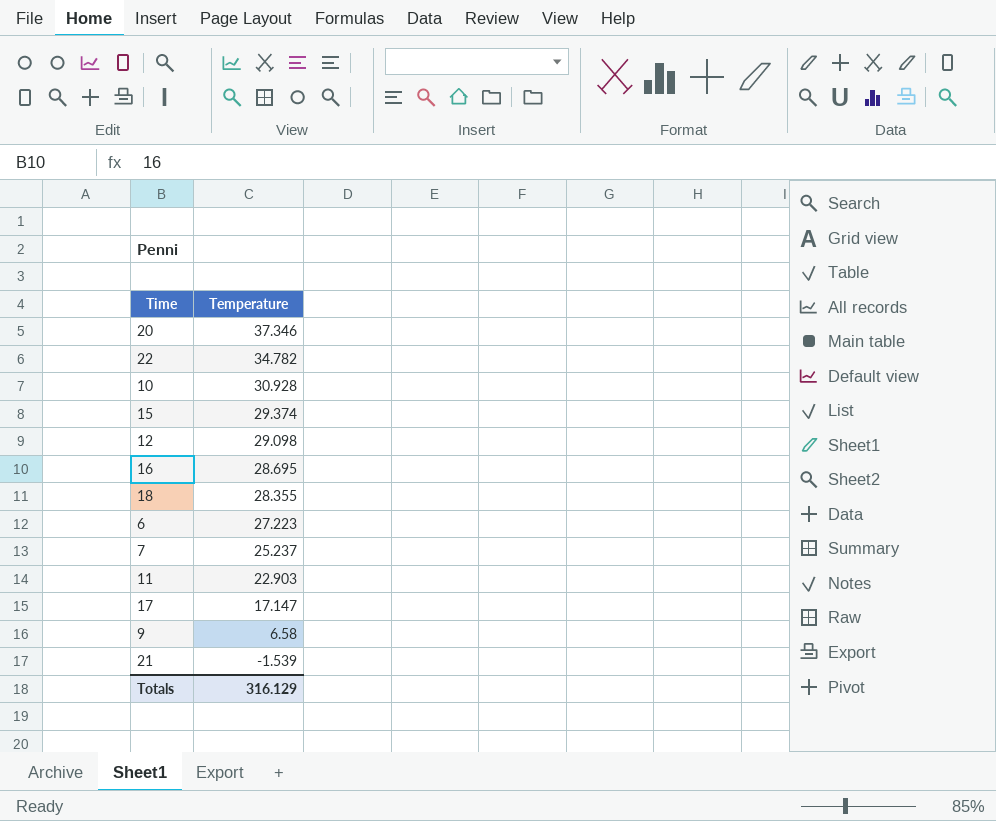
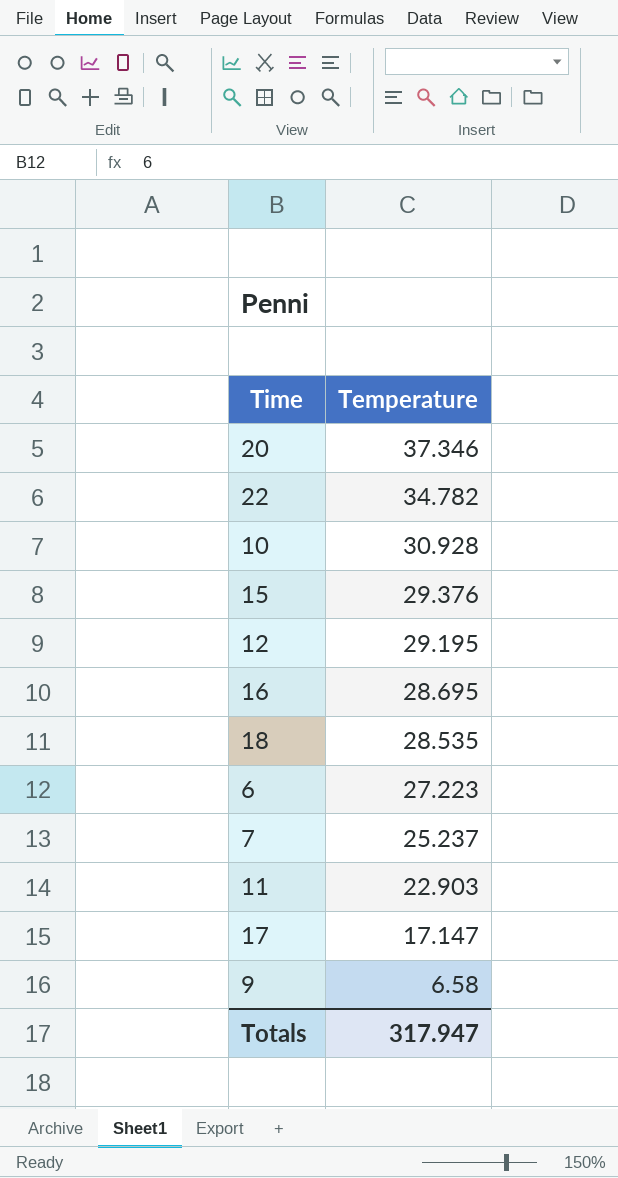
row 21: -1.539 -> none
15 | Temperature: 29.374 -> 29.376
12 | Temperature: 29.098 -> 29.195
18 | Temperature: 28.355 -> 28.535
Totals | Temperature: 316.129 -> 317.947

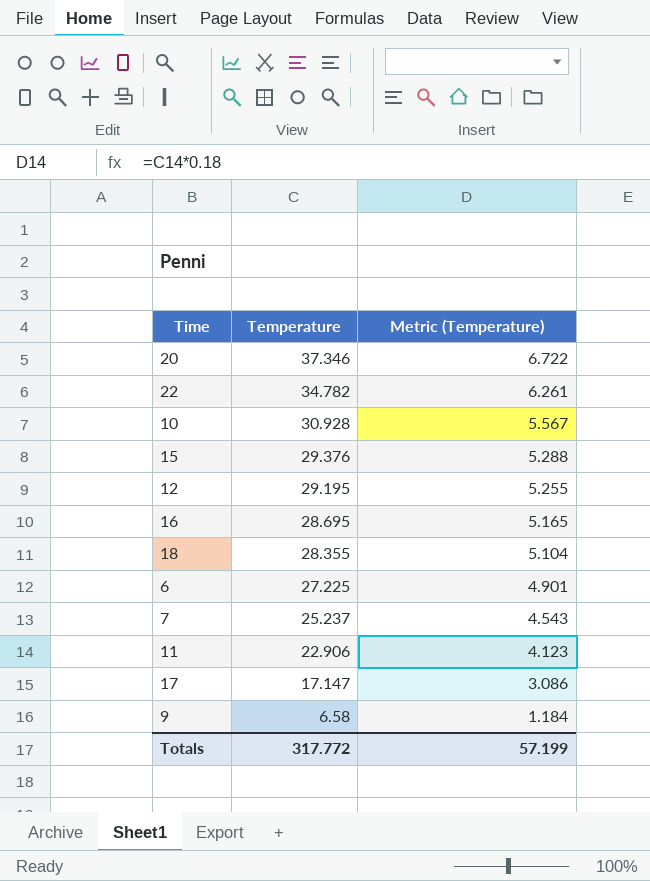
column Metric (Temperature) | formula: none -> [Temperature] * 0.18
18 | Temperature: 28.535 -> 28.355
6 | Temperature: 27.223 -> 27.225
11 | Temperature: 22.903 -> 22.906
Totals | Temperature: 317.947 -> 317.772

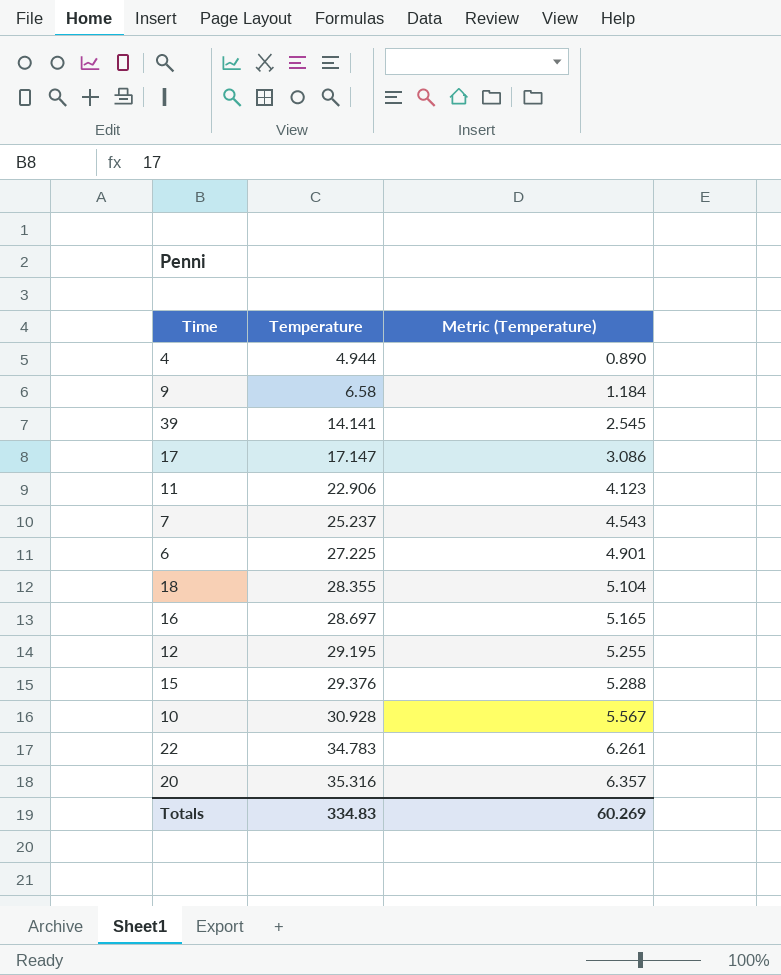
row order: Temperature descending -> Temperature ascending
row 4: none -> 4.944 | 0.890
row 39: none -> 14.141 | 2.545
16 | Temperature: 28.695 -> 28.697
22 | Temperature: 34.782 -> 34.783
20 | Temperature: 37.346 -> 35.316
20 | Metric (Temperature): 6.722 -> 6.357
Totals | Temperature: 317.772 -> 334.83
Totals | Metric (Temperature): 57.199 -> 60.269

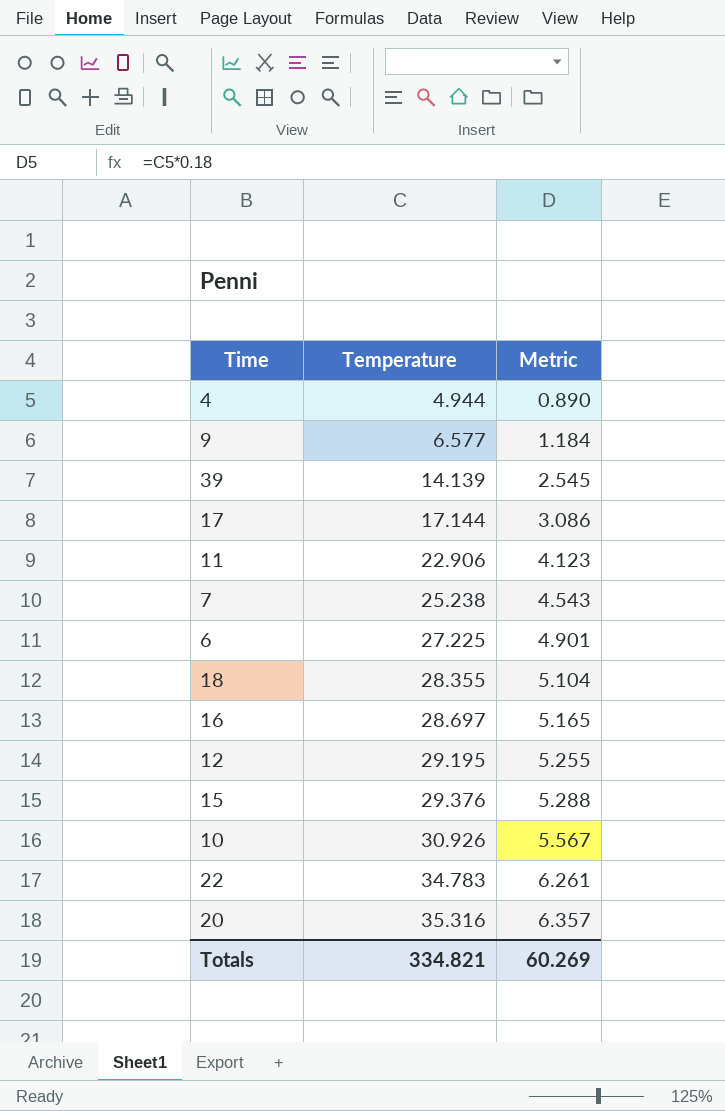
column name: Metric (Temperature) -> Metric
9 | Temperature: 6.58 -> 6.577
39 | Temperature: 14.141 -> 14.139
17 | Temperature: 17.147 -> 17.144
7 | Temperature: 25.237 -> 25.238
10 | Temperature: 30.928 -> 30.926
Totals | Temperature: 334.83 -> 334.821

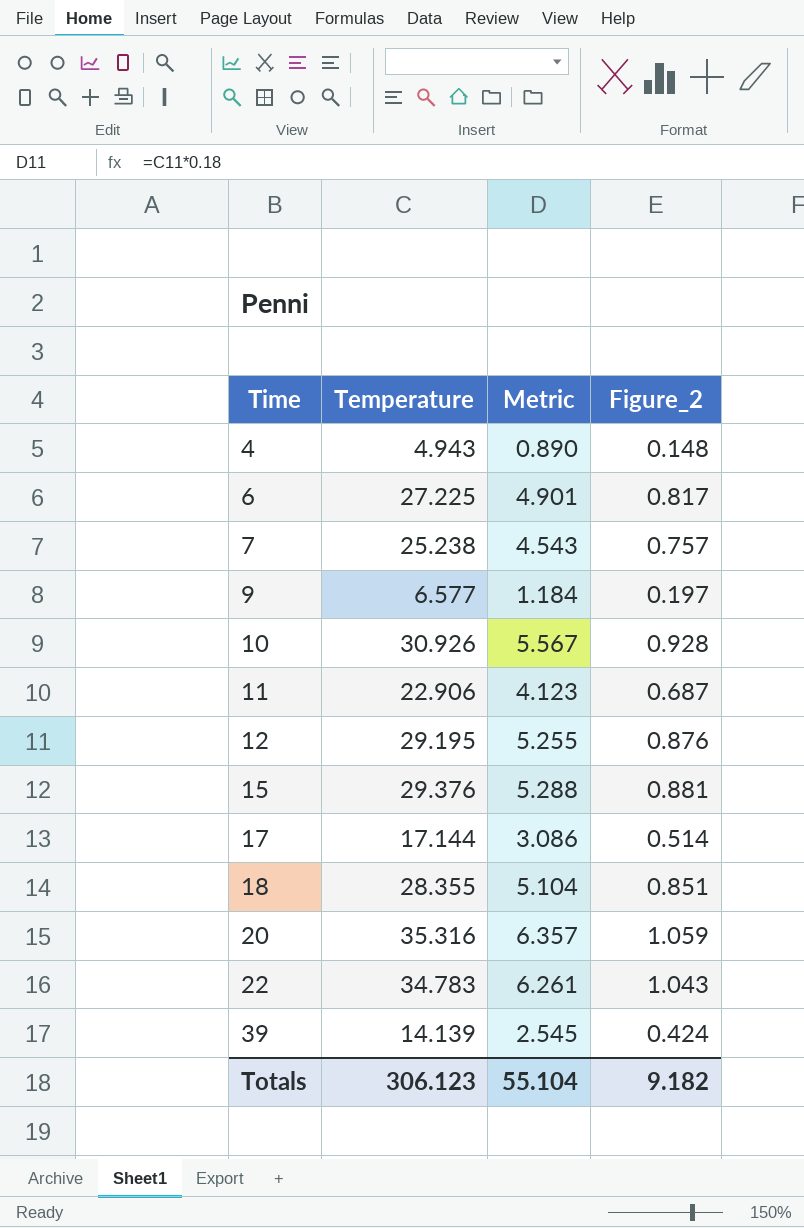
row order: Temperature ascending -> Time ascending
column Figure_2 | formula: none -> [Temperature] * 0.03
row 16: 28.697 | 5.165 -> none
4 | Temperature: 4.944 -> 4.943
Totals | Temperature: 334.821 -> 306.123
Totals | Metric: 60.269 -> 55.104

